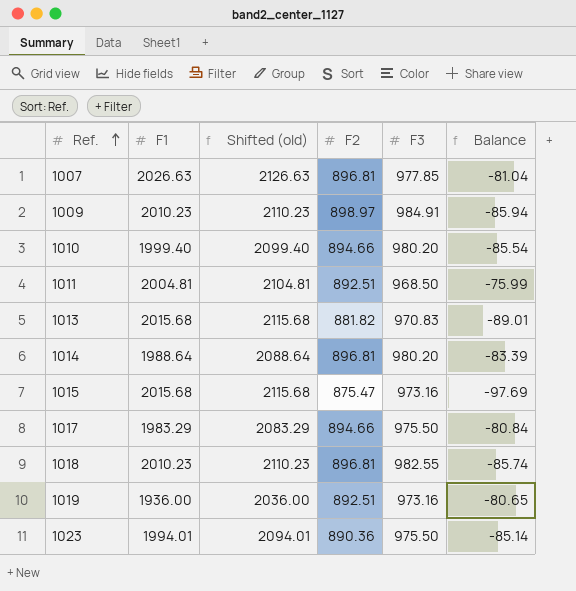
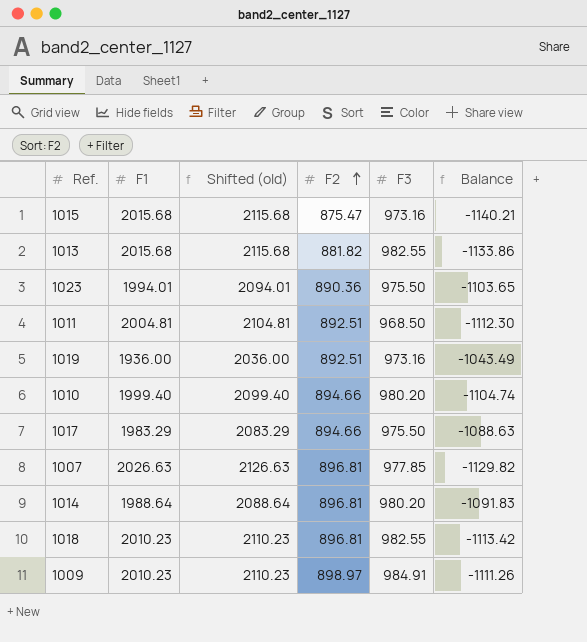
row order: Ref. ascending -> F2 ascending
column Balance | formula: [F2] - [F3] -> [F2] - [F1]
1013 | F3: 970.83 -> 982.55

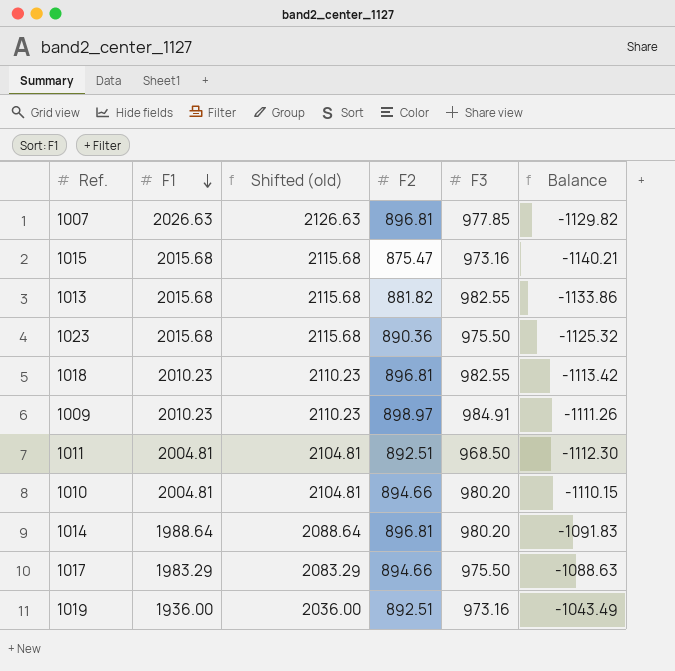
row order: F2 ascending -> F1 descending
1023 | F1: 1994.01 -> 2015.68
1023 | Shifted (old): 2094.01 -> 2115.68
1023 | Balance: -1103.65 -> -1125.32
1010 | F1: 1999.40 -> 2004.81
1010 | Shifted (old): 2099.40 -> 2104.81
1010 | Balance: -1104.74 -> -1110.15

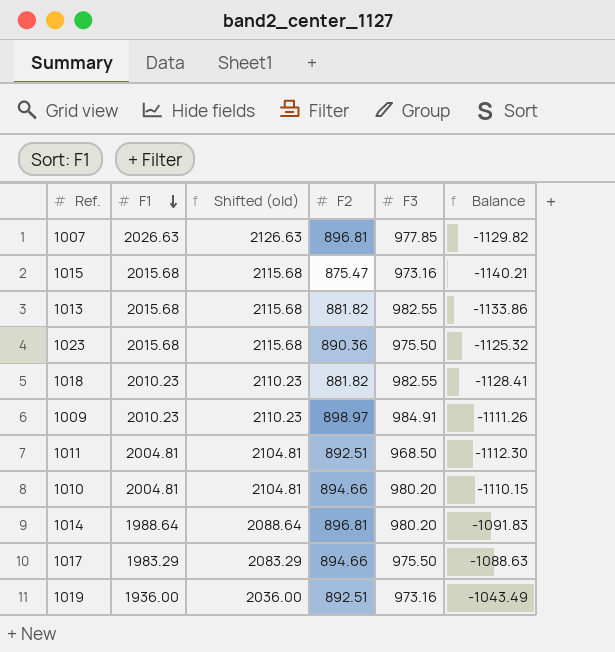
1018 | F2: 896.81 -> 881.82
1018 | Balance: -1113.42 -> -1128.41

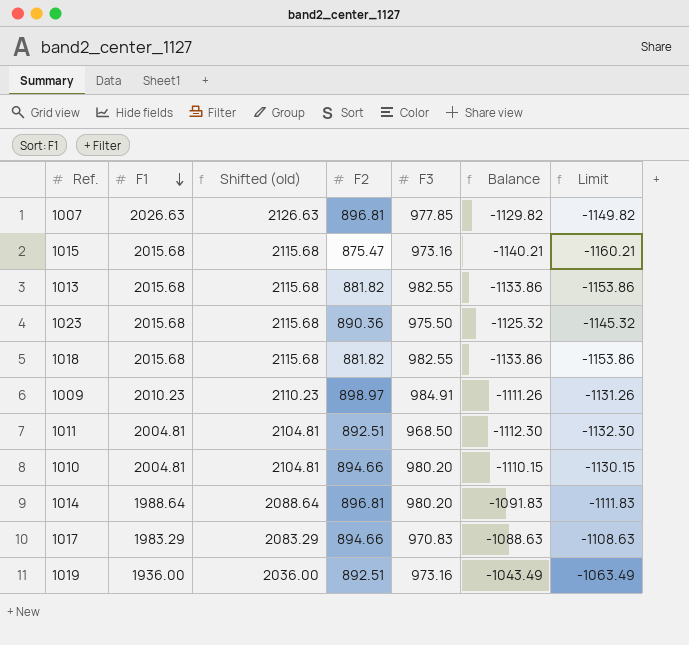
column Limit | formula: none -> [Balance] - 20
1018 | F1: 2010.23 -> 2015.68
1018 | Shifted (old): 2110.23 -> 2115.68
1018 | Balance: -1128.41 -> -1133.86
1017 | F3: 975.50 -> 970.83

